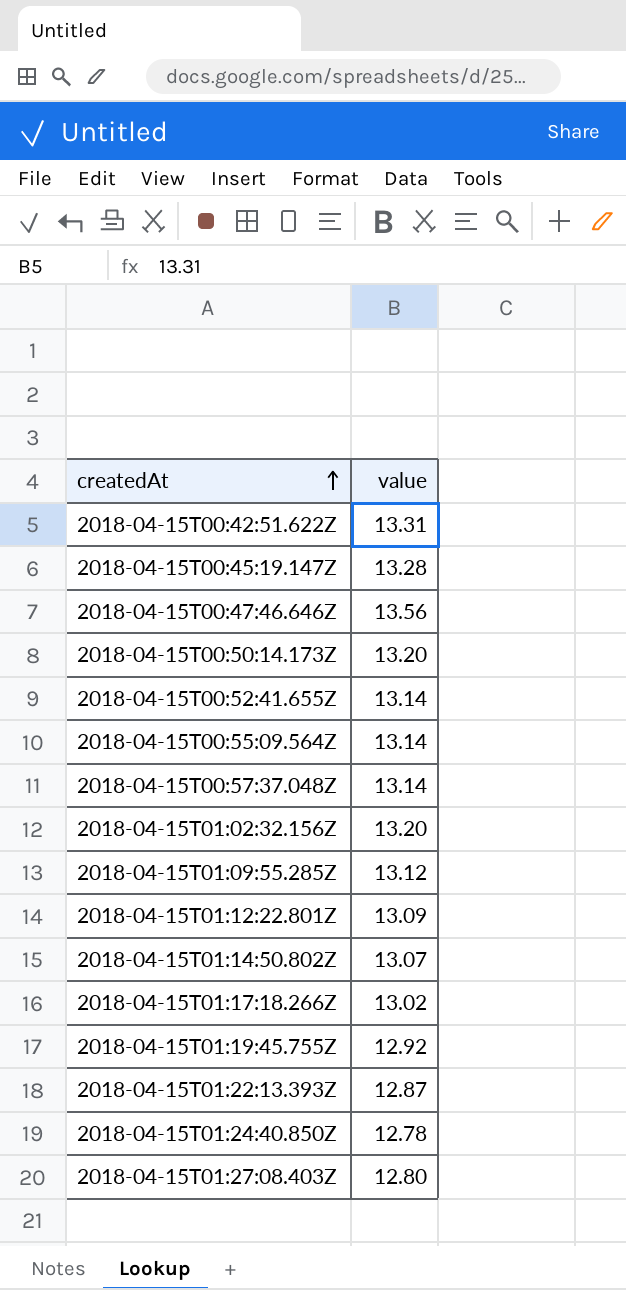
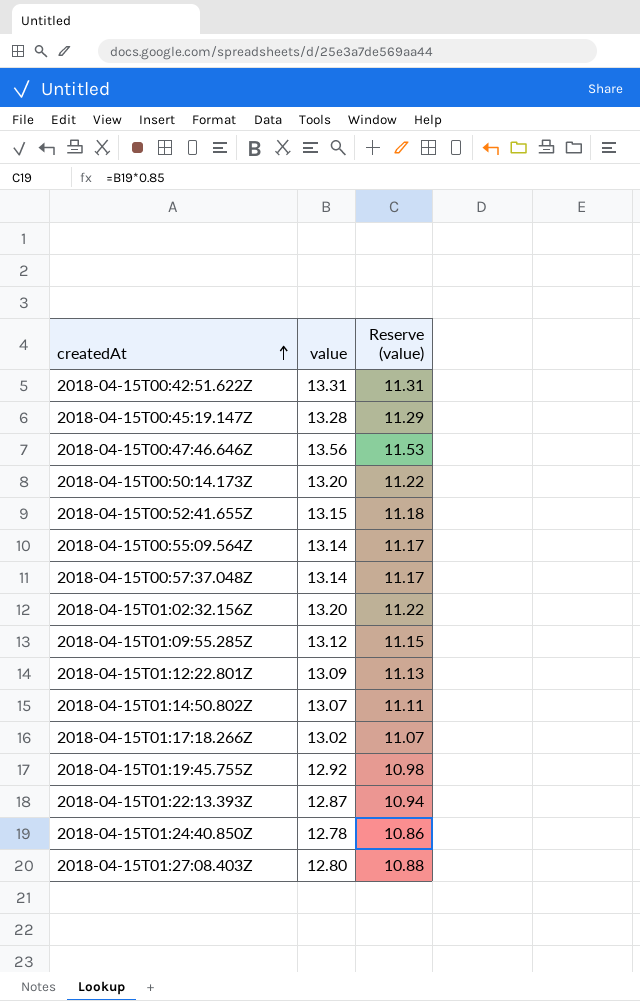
column Reserve (value) | formula: none -> [value] * 0.85
2018-04-15T00:52:41.655Z | value: 13.14 -> 13.15

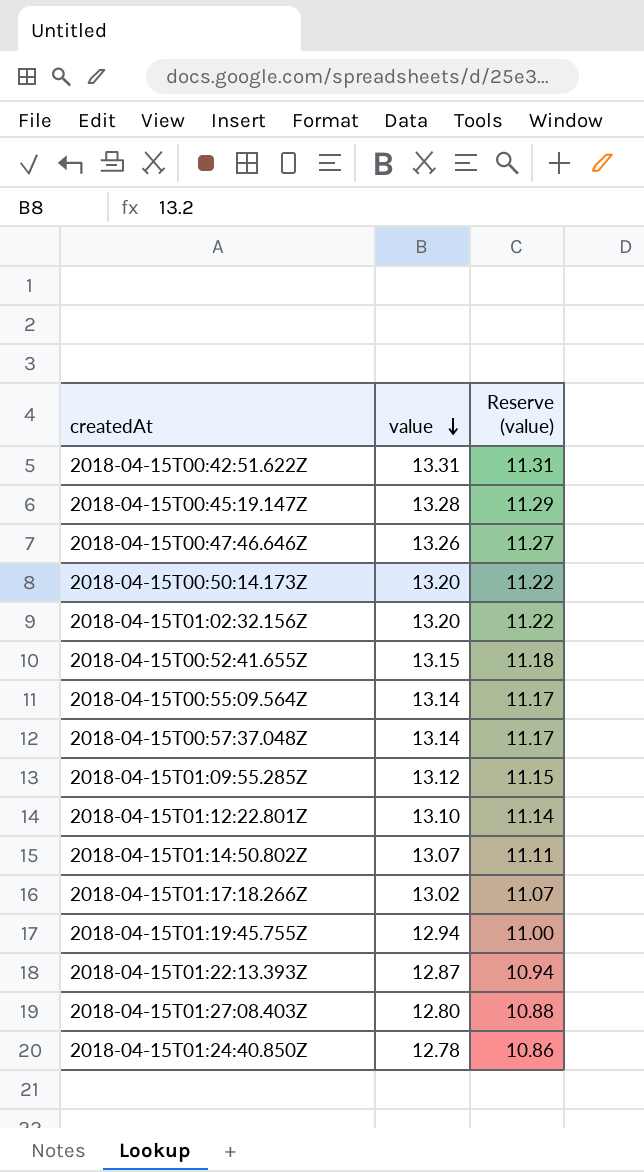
row order: createdAt ascending -> value descending
2018-04-15T00:47:46.646Z | value: 13.56 -> 13.26
2018-04-15T00:47:46.646Z | Reserve (value): 11.53 -> 11.27
2018-04-15T01:12:22.801Z | value: 13.09 -> 13.10
2018-04-15T01:12:22.801Z | Reserve (value): 11.13 -> 11.14
2018-04-15T01:19:45.755Z | value: 12.92 -> 12.94
2018-04-15T01:19:45.755Z | Reserve (value): 10.98 -> 11.00

